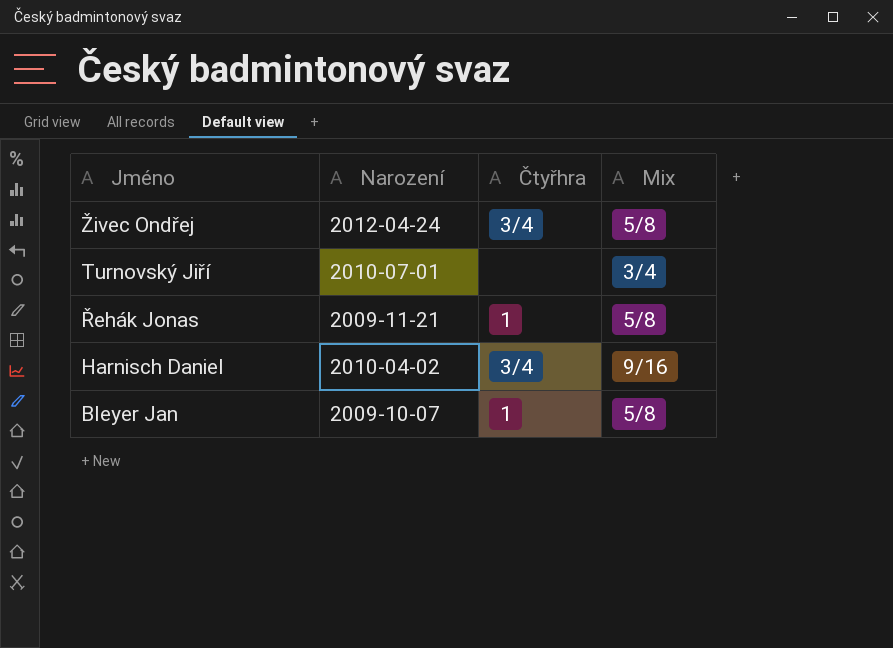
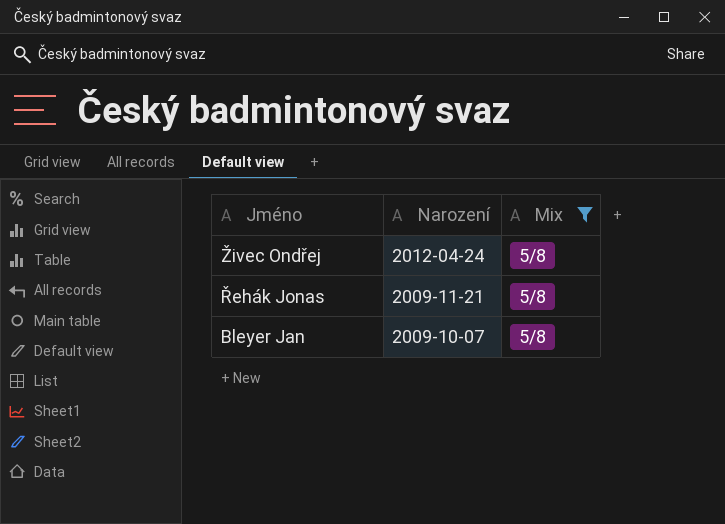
filter: none -> Mix = 5/8
column Čtyřhra | position: 3 -> none

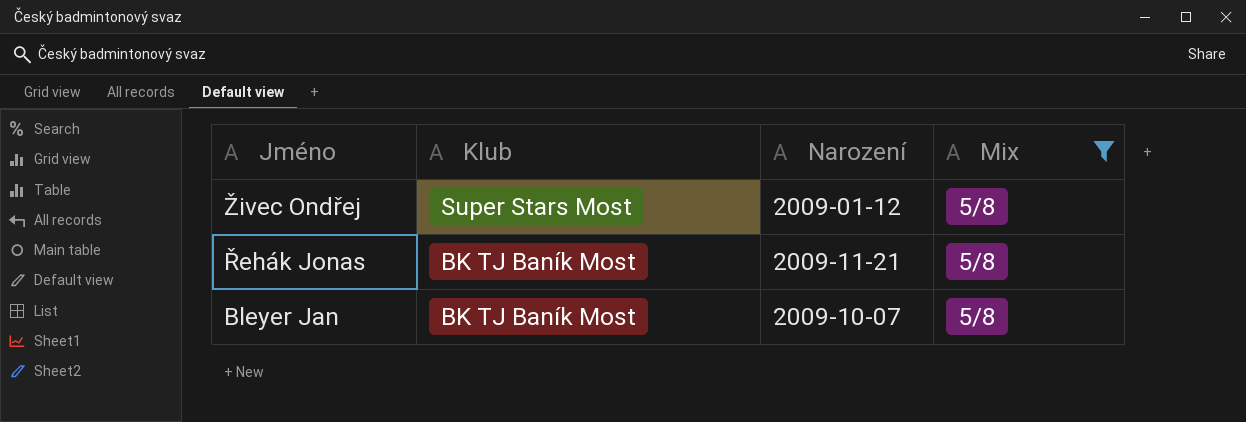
column Klub | position: none -> 2
Živec Ondřej | Narození: 2012-04-24 -> 2009-01-12

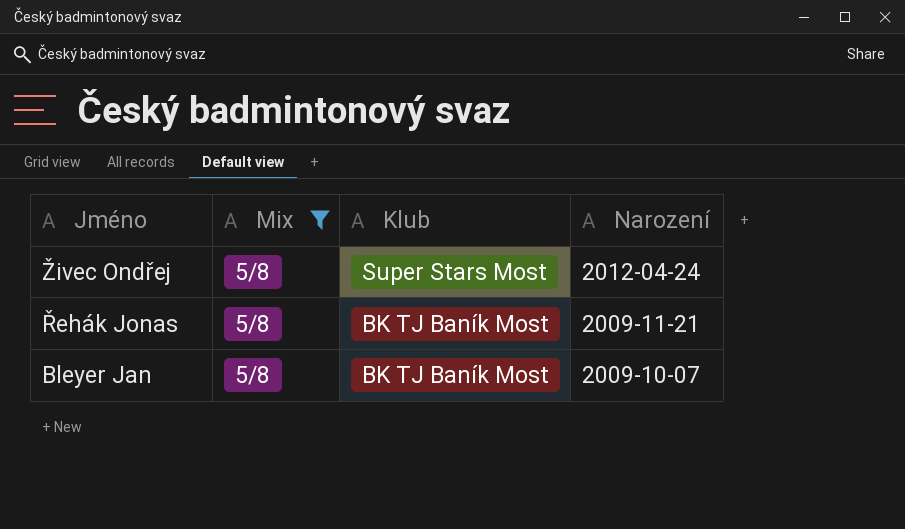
column Mix | position: 4 -> 2
Živec Ondřej | Narození: 2009-01-12 -> 2012-04-24

